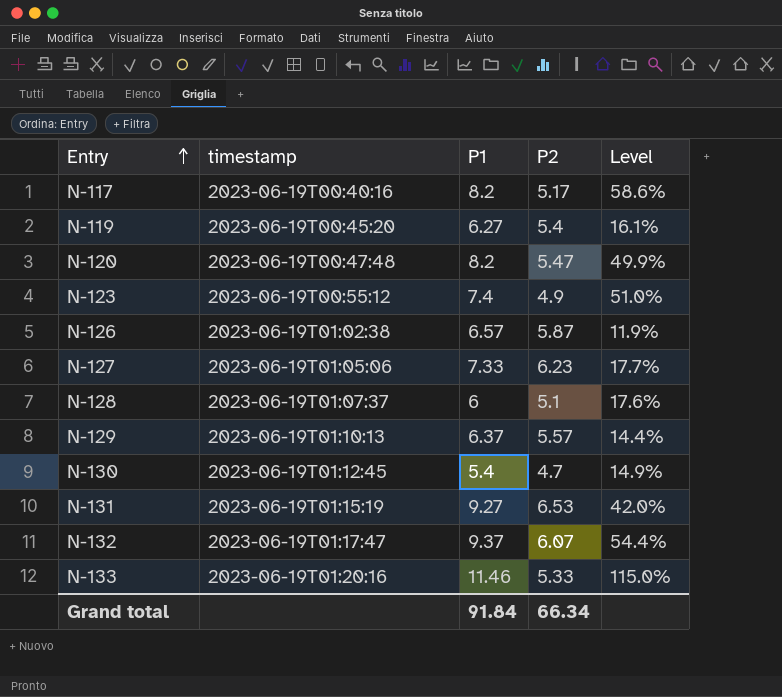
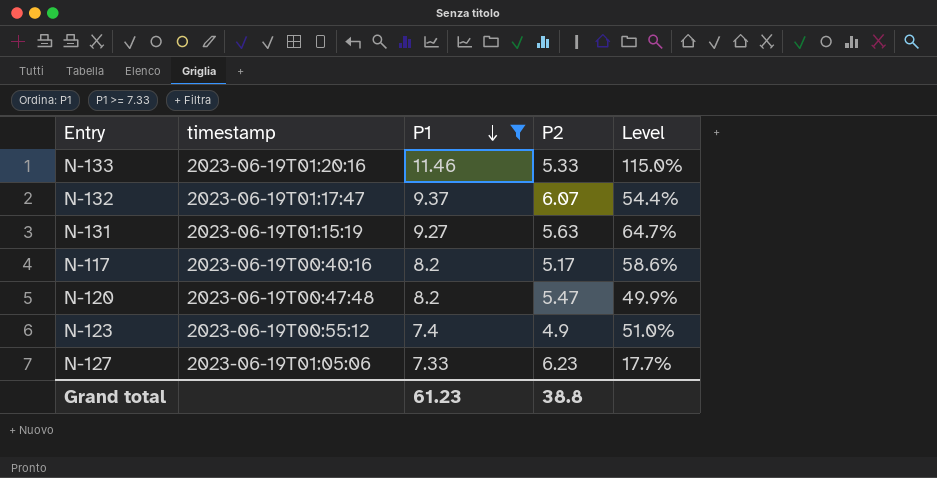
filter: none -> P1 >= 7.33
row order: Entry ascending -> P1 descending
N-131 | P2: 6.53 -> 5.63
N-131 | Level: 42.0% -> 64.7%
Grand total | P1: 91.84 -> 61.23
Grand total | P2: 66.34 -> 38.8

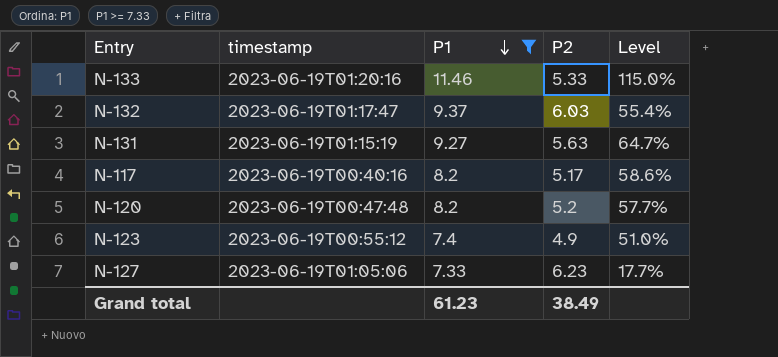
N-132 | P2: 6.07 -> 6.03
N-132 | Level: 54.4% -> 55.4%
N-120 | P2: 5.47 -> 5.2
N-120 | Level: 49.9% -> 57.7%
Grand total | P2: 38.8 -> 38.49

